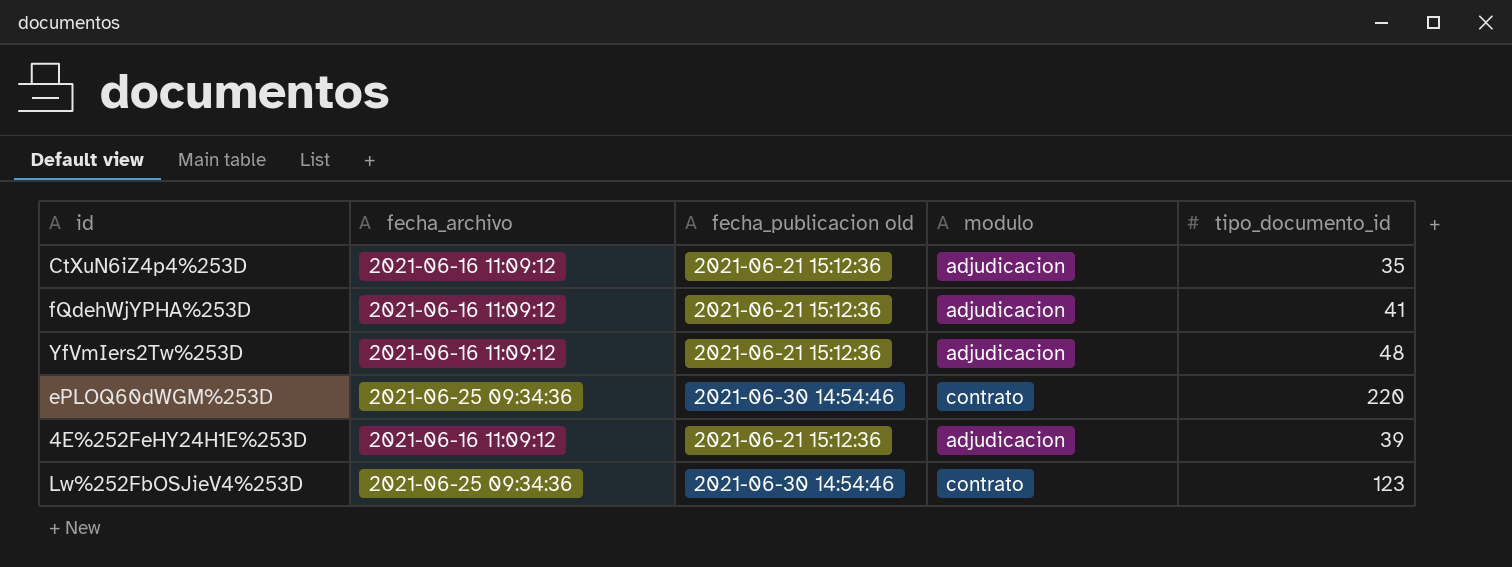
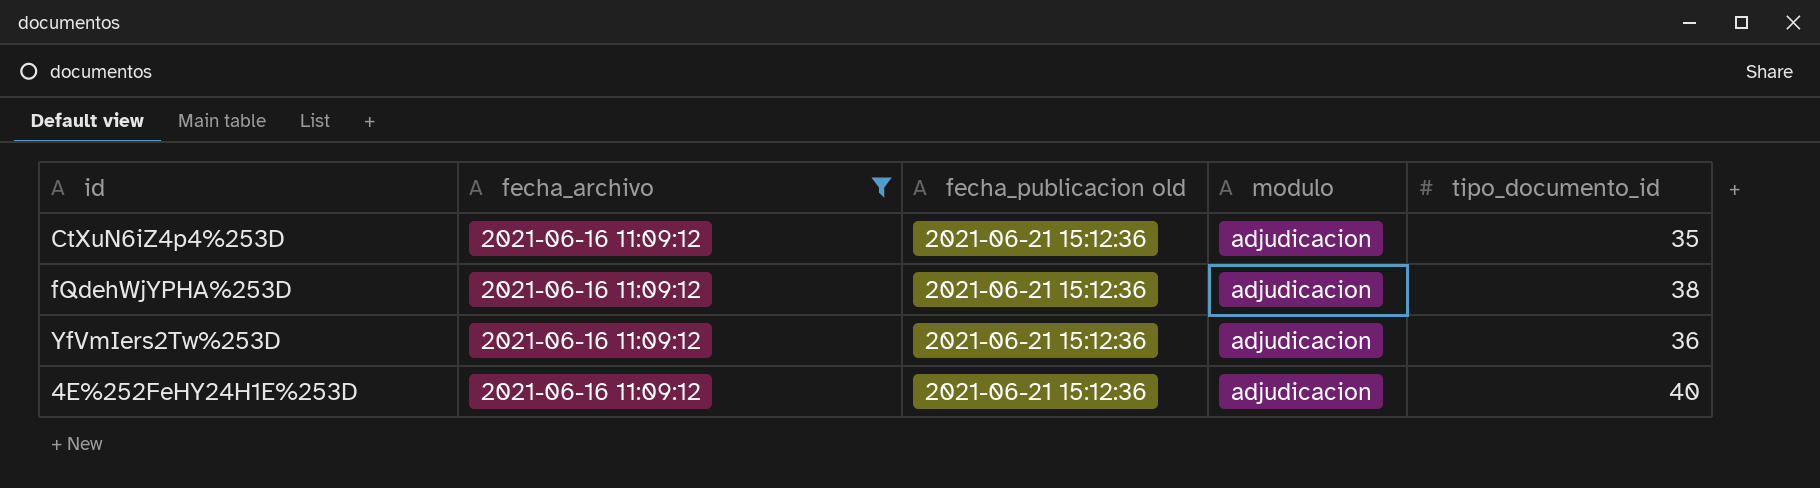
filter: none -> fecha_archivo = 2021-06-16 11:09:12
fQdehWjYPHA%253D | tipo_documento_id: 41 -> 38
YfVmIers2Tw%253D | tipo_documento_id: 48 -> 36
4E%252FeHY24H1E%253D | tipo_documento_id: 39 -> 40

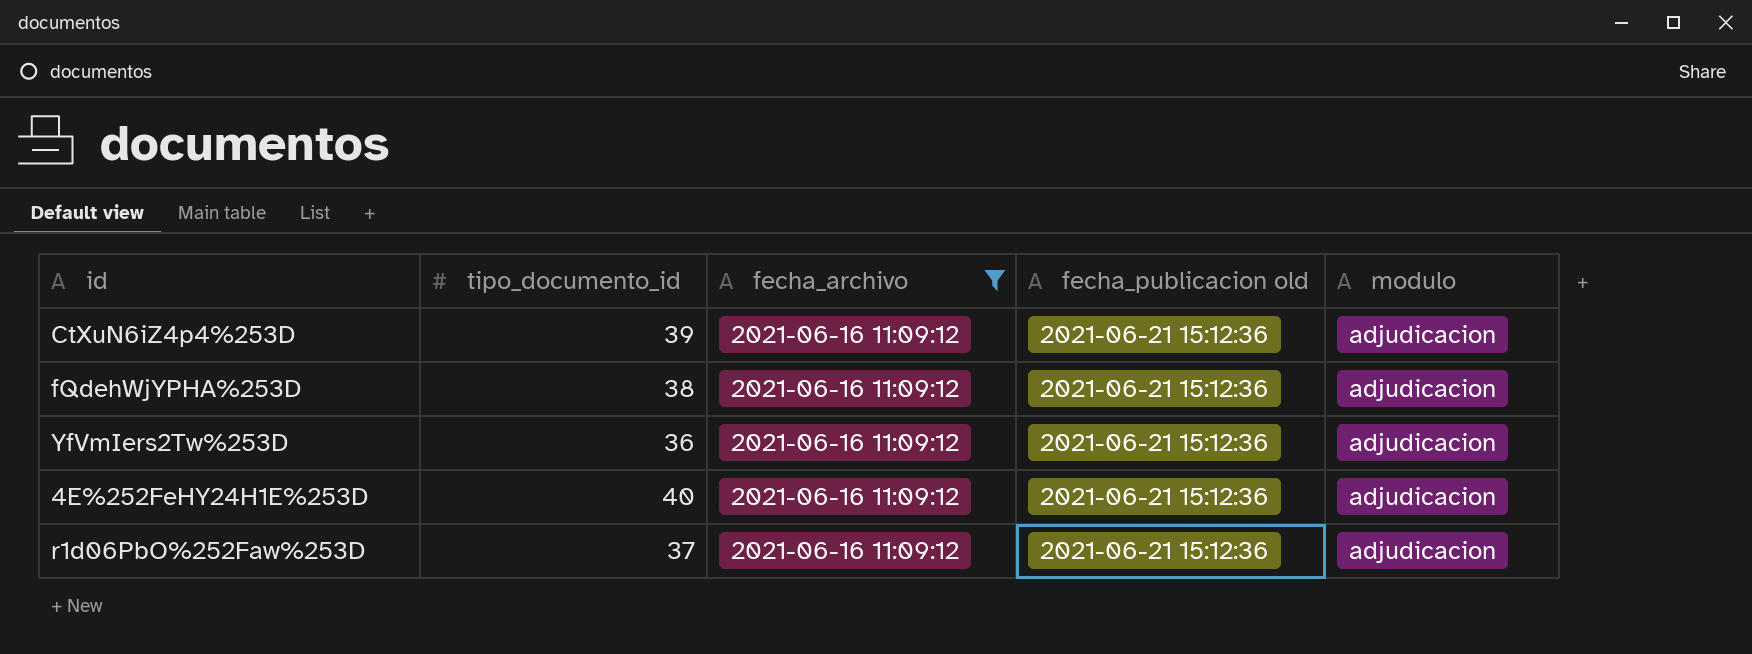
column tipo_documento_id | position: 5 -> 2
CtXuN6iZ4p4%253D | tipo_documento_id: 35 -> 39
row r1d06PbO%252Faw%253D: none -> 37 | 2021-06-16 11:09:12 | 2021-06-21 15:12:36 | adjudicacion

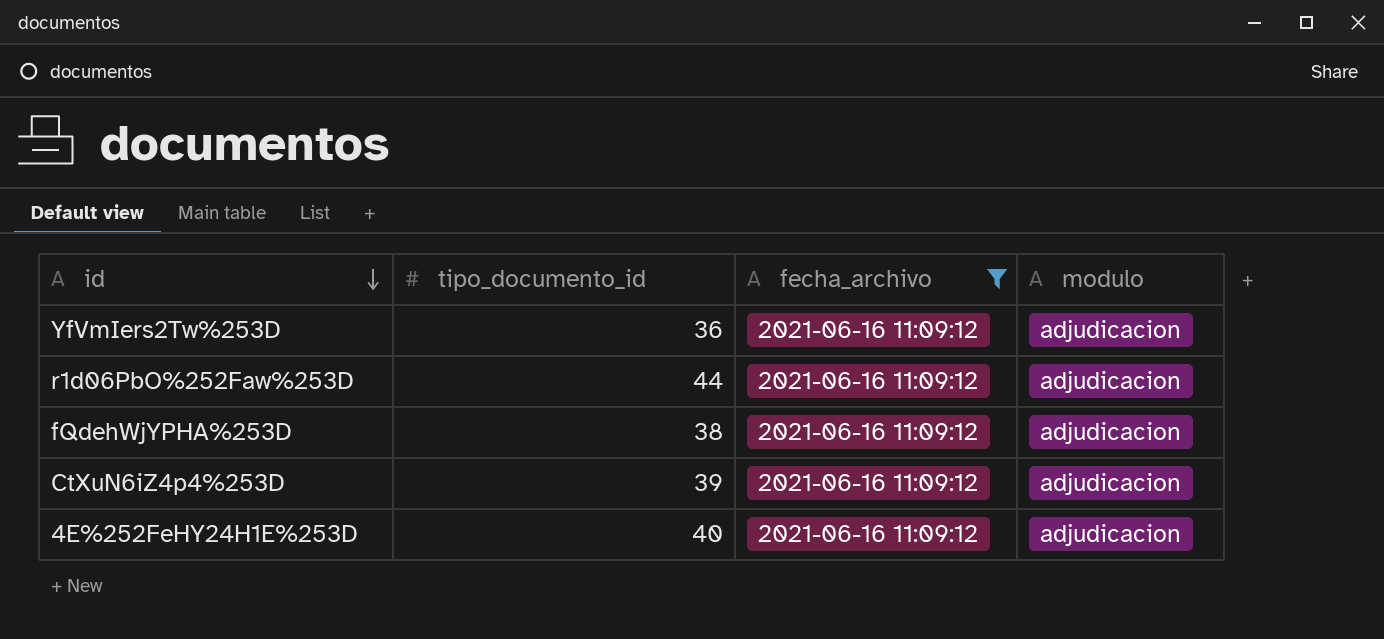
row order: none -> id descending
column fecha_publicacion old | position: 4 -> none
r1d06PbO%252Faw%253D | tipo_documento_id: 37 -> 44

